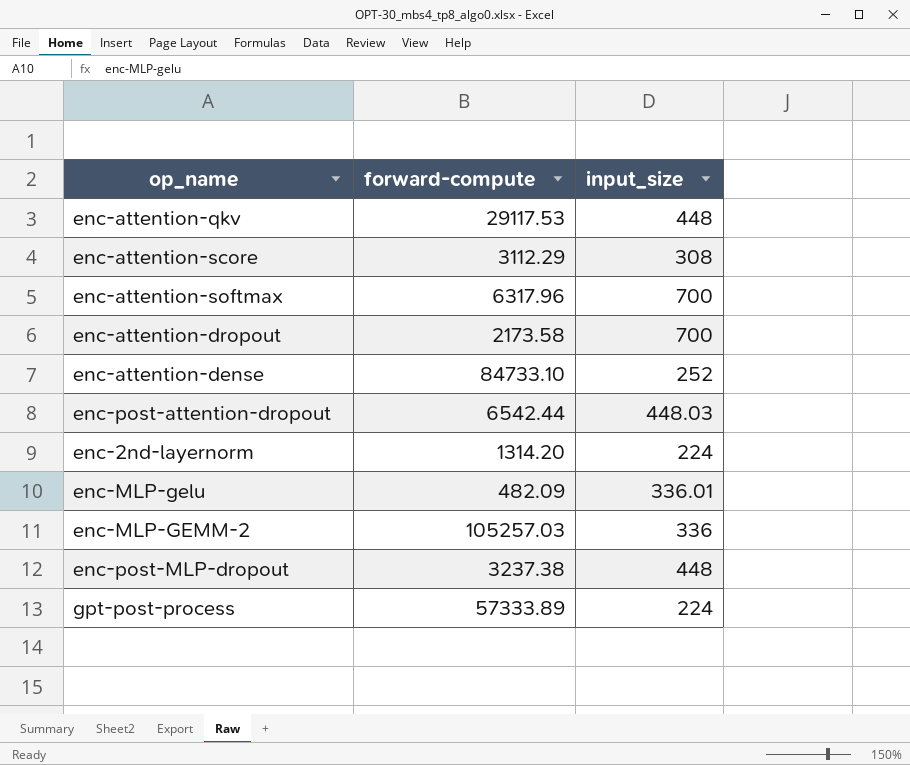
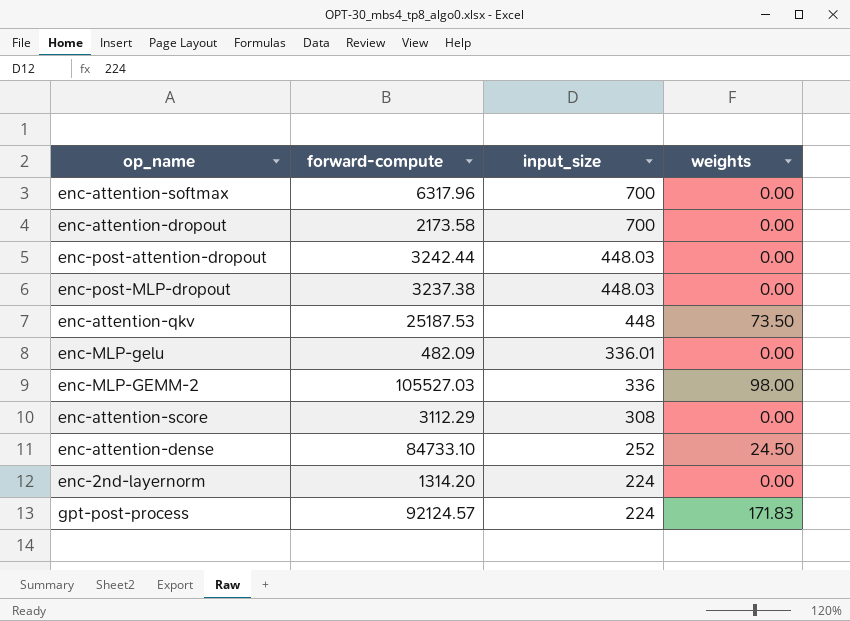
row order: none -> input_size descending
column weights | position: none -> 4
enc-post-attention-dropout | forward-compute: 6542.44 -> 3242.44
enc-post-MLP-dropout | input_size: 448 -> 448.03
enc-attention-qkv | forward-compute: 29117.53 -> 25187.53
enc-MLP-GEMM-2 | forward-compute: 105257.03 -> 105527.03
gpt-post-process | forward-compute: 57333.89 -> 92124.57

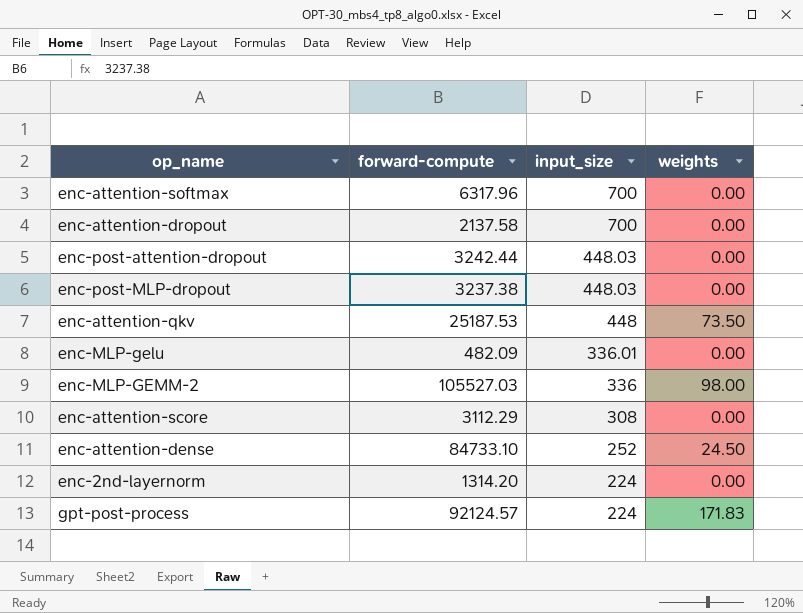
enc-attention-dropout | forward-compute: 2173.58 -> 2137.58

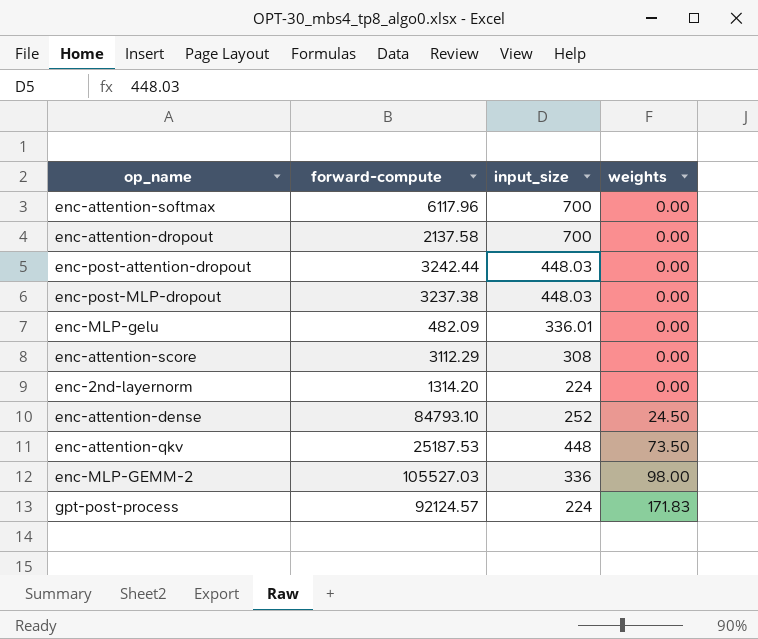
row order: input_size descending -> weights ascending
enc-attention-softmax | forward-compute: 6317.96 -> 6117.96
enc-attention-dense | forward-compute: 84733.10 -> 84793.10

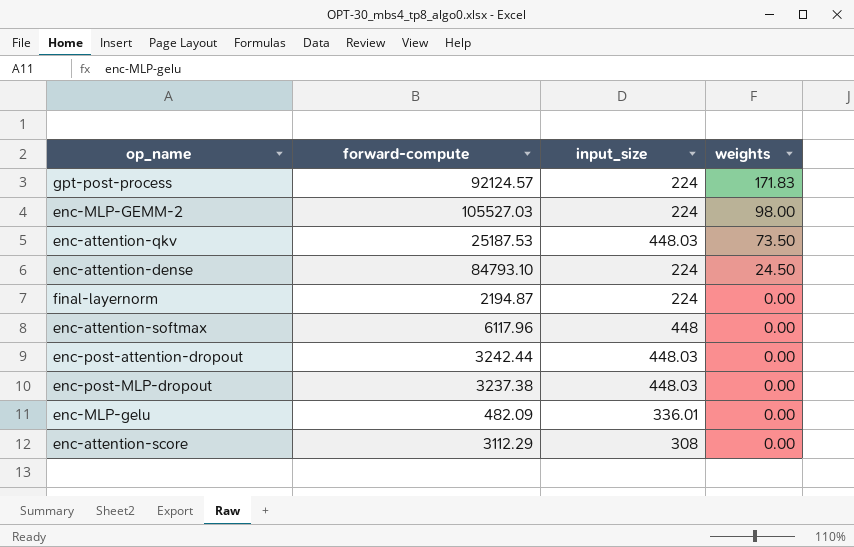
row order: weights ascending -> weights descending
row enc-attention-dropout: 2137.58 | 700 | 0.00 -> none
row enc-2nd-layernorm: 1314.20 | 224 | 0.00 -> none
enc-MLP-GEMM-2 | input_size: 336 -> 224
enc-attention-qkv | input_size: 448 -> 448.03
enc-attention-dense | input_size: 252 -> 224
row final-layernorm: none -> 2194.87 | 224 | 0.00
enc-attention-softmax | input_size: 700 -> 448

